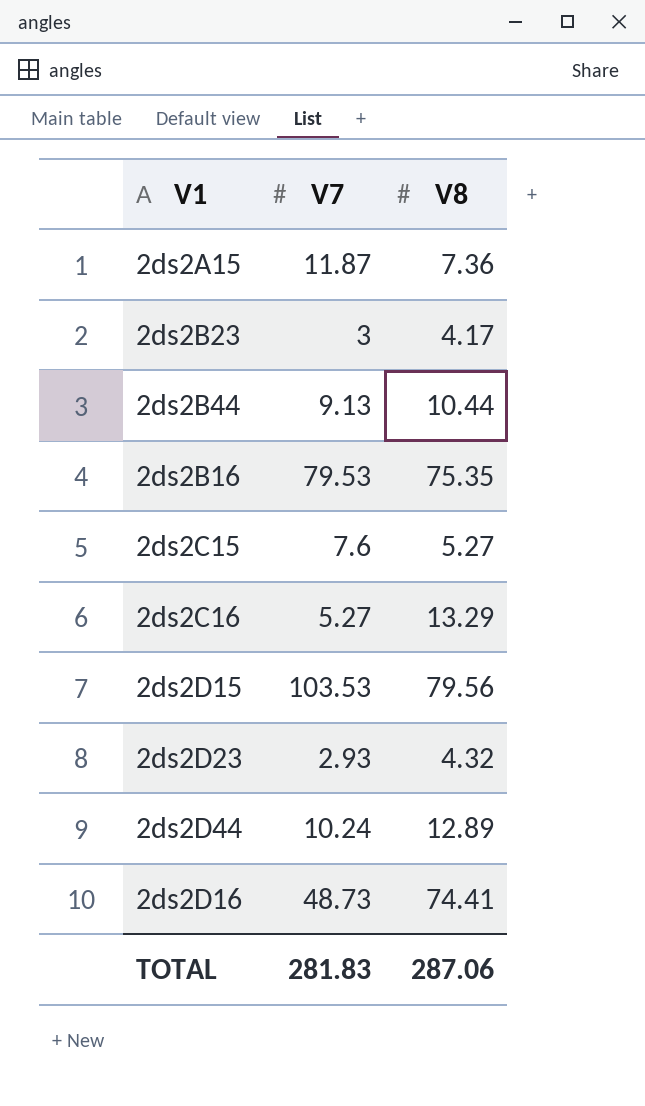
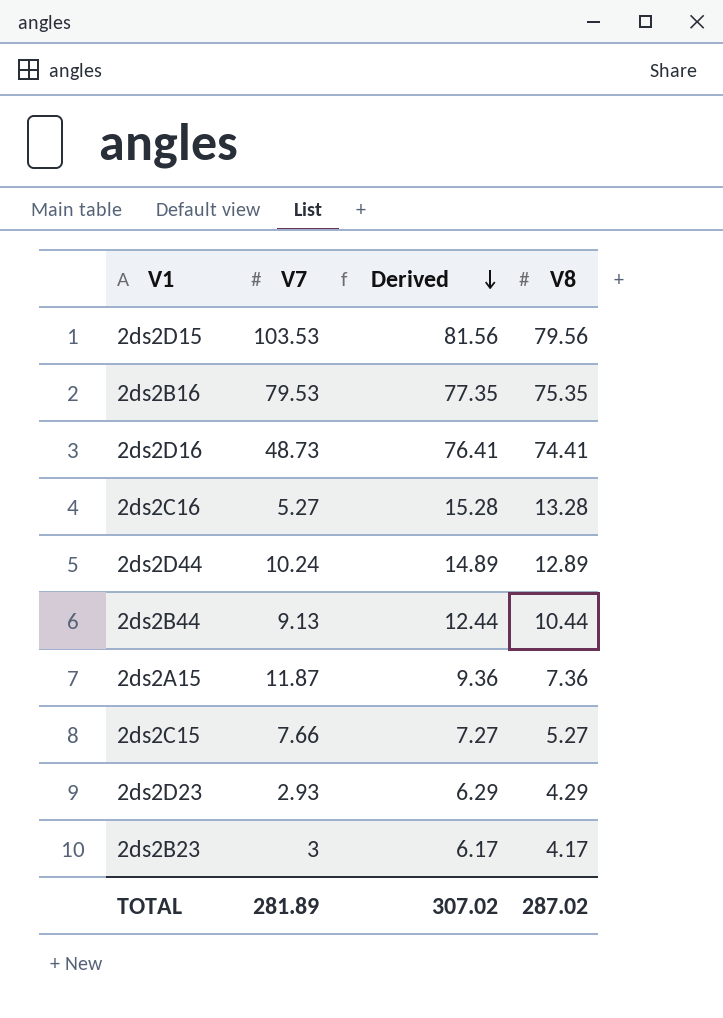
row order: none -> Derived descending
column Derived | formula: none -> [V8] + 2
2ds2C16 | V8: 13.29 -> 13.28
2ds2C15 | V7: 7.6 -> 7.66
2ds2D23 | V8: 4.32 -> 4.29
TOTAL | V7: 281.83 -> 281.89
TOTAL | V8: 287.06 -> 287.02

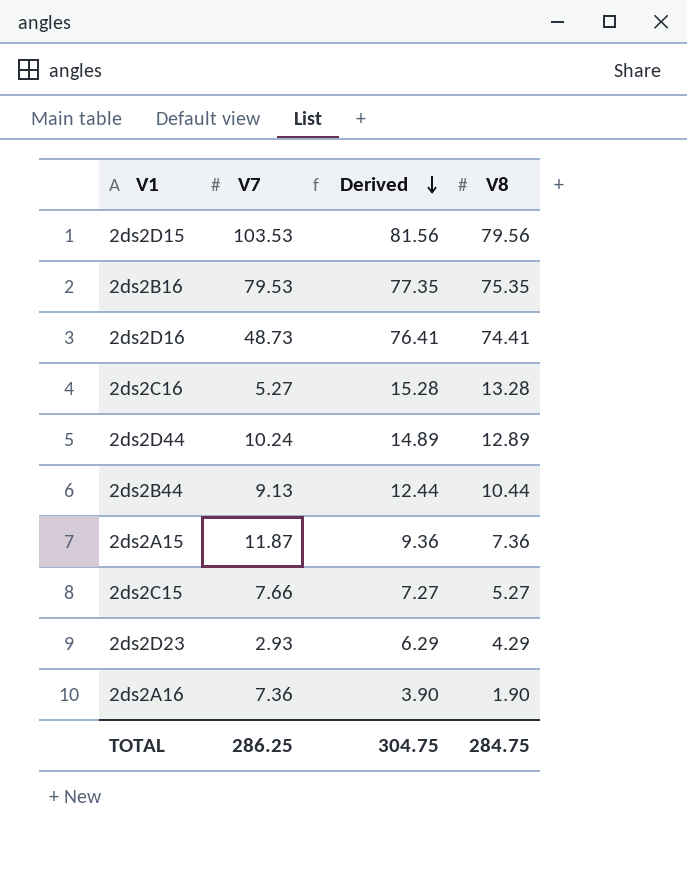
row 2ds2B23: 3 | 6.17 | 4.17 -> none
row 2ds2A16: none -> 7.36 | 3.90 | 1.90
TOTAL | V7: 281.89 -> 286.25
TOTAL | Derived: 307.02 -> 304.75
TOTAL | V8: 287.02 -> 284.75

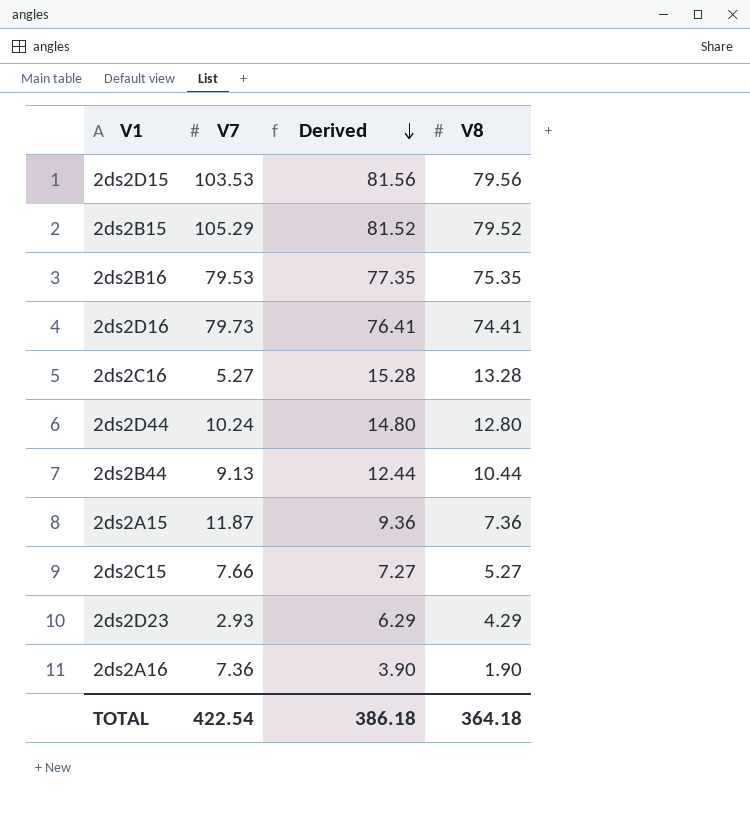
row 2ds2B15: none -> 105.29 | 81.52 | 79.52
2ds2D16 | V7: 48.73 -> 79.73
2ds2D44 | Derived: 14.89 -> 14.80
2ds2D44 | V8: 12.89 -> 12.80
TOTAL | V7: 286.25 -> 422.54
TOTAL | Derived: 304.75 -> 386.18
TOTAL | V8: 284.75 -> 364.18

